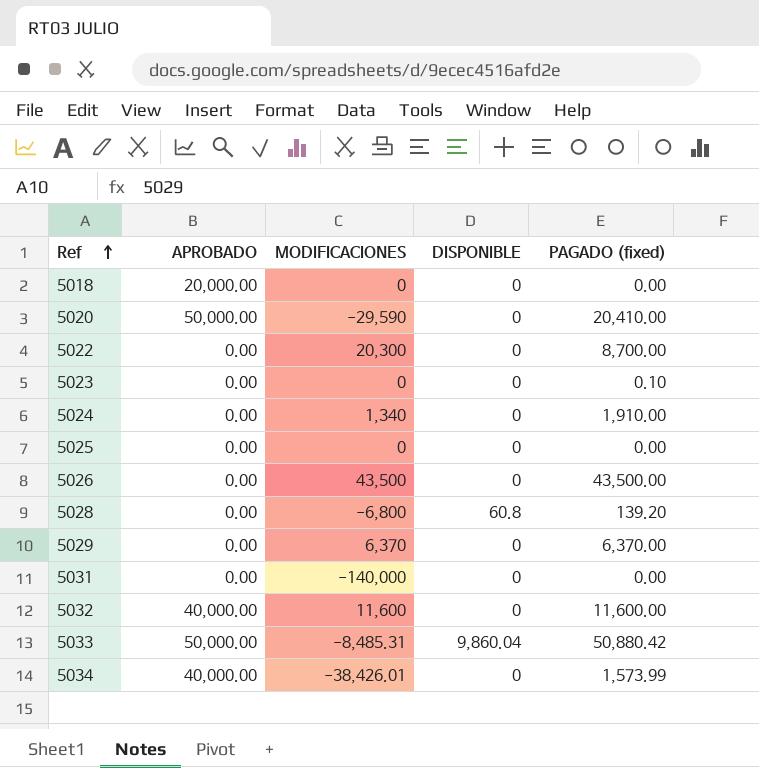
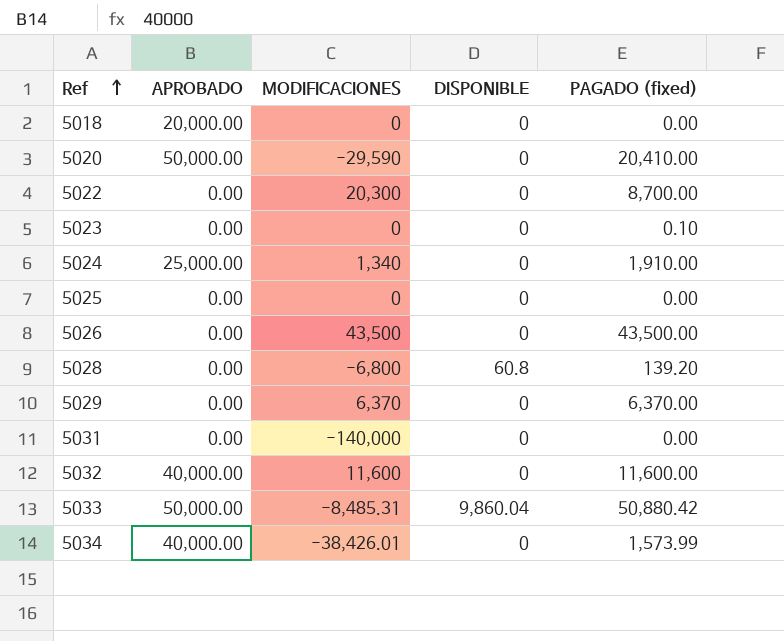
5024 | APROBADO: 0.00 -> 25,000.00

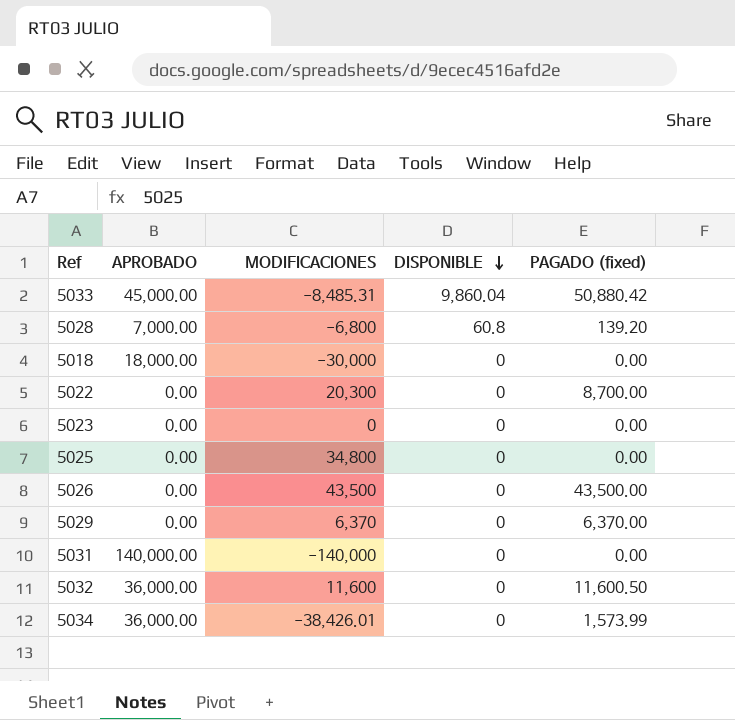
row order: Ref ascending -> DISPONIBLE descending
row 5020: 50,000.00 | -29,590 | 0 | 20,410.00 -> none
row 5024: 25,000.00 | 1,340 | 0 | 1,910.00 -> none
5033 | APROBADO: 50,000.00 -> 45,000.00
5028 | APROBADO: 0.00 -> 7,000.00
5018 | APROBADO: 20,000.00 -> 18,000.00
5018 | MODIFICACIONES: 0 -> -30,000
5023 | PAGADO (fixed): 0.10 -> 0.00
5025 | MODIFICACIONES: 0 -> 34,800
5031 | APROBADO: 0.00 -> 140,000.00
5032 | APROBADO: 40,000.00 -> 36,000.00
5032 | PAGADO (fixed): 11,600.00 -> 11,600.50
5034 | APROBADO: 40,000.00 -> 36,000.00

